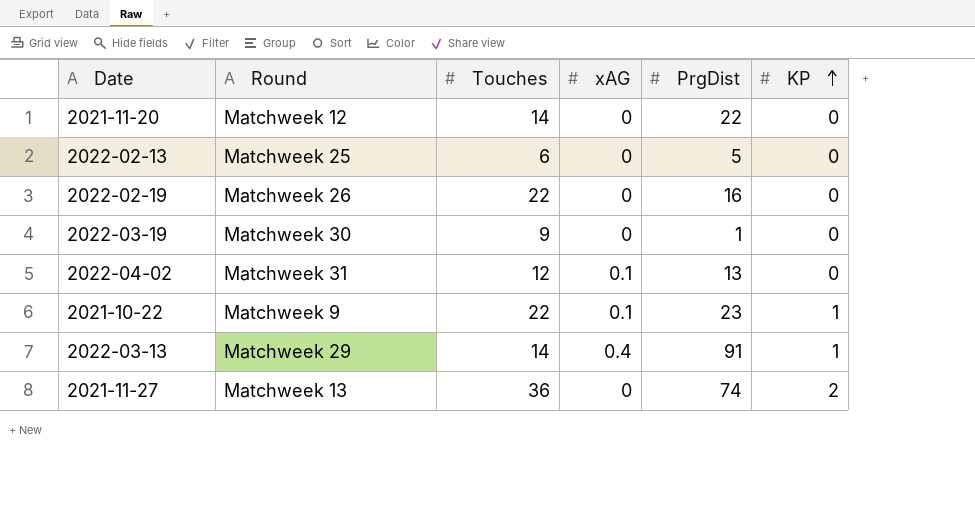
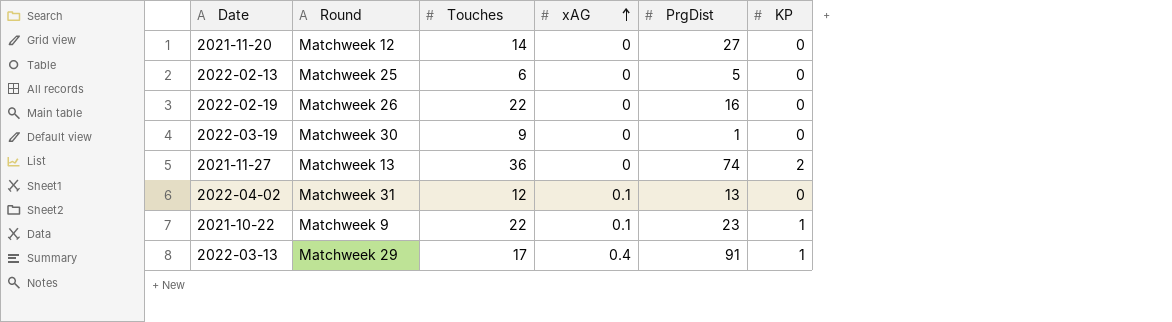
row order: KP ascending -> xAG ascending
2021-11-20 | PrgDist: 22 -> 27
2022-03-13 | Touches: 14 -> 17

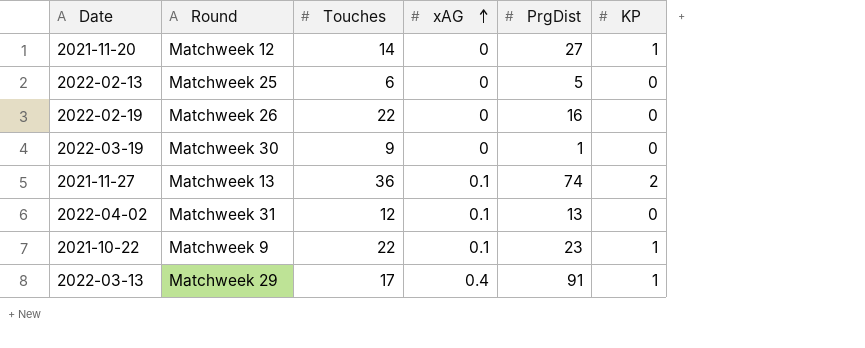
2021-11-20 | KP: 0 -> 1
2021-11-27 | xAG: 0 -> 0.1

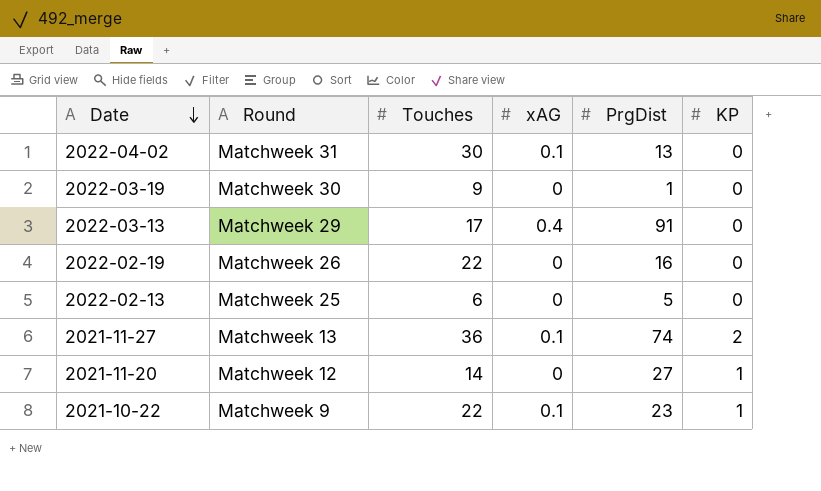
row order: xAG ascending -> Date descending
2022-04-02 | Touches: 12 -> 30
2022-03-13 | KP: 1 -> 0

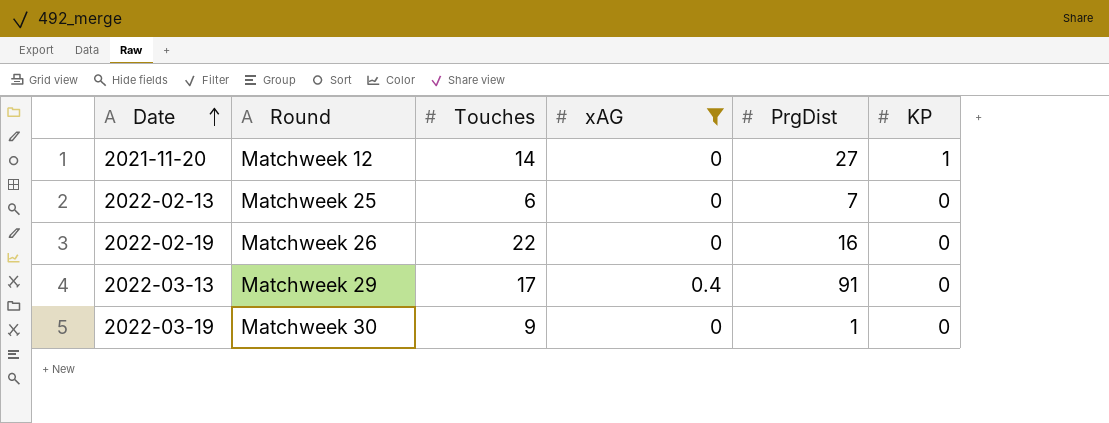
filter: none -> xAG != 0.1
row order: Date descending -> Date ascending
2022-02-13 | PrgDist: 5 -> 7

